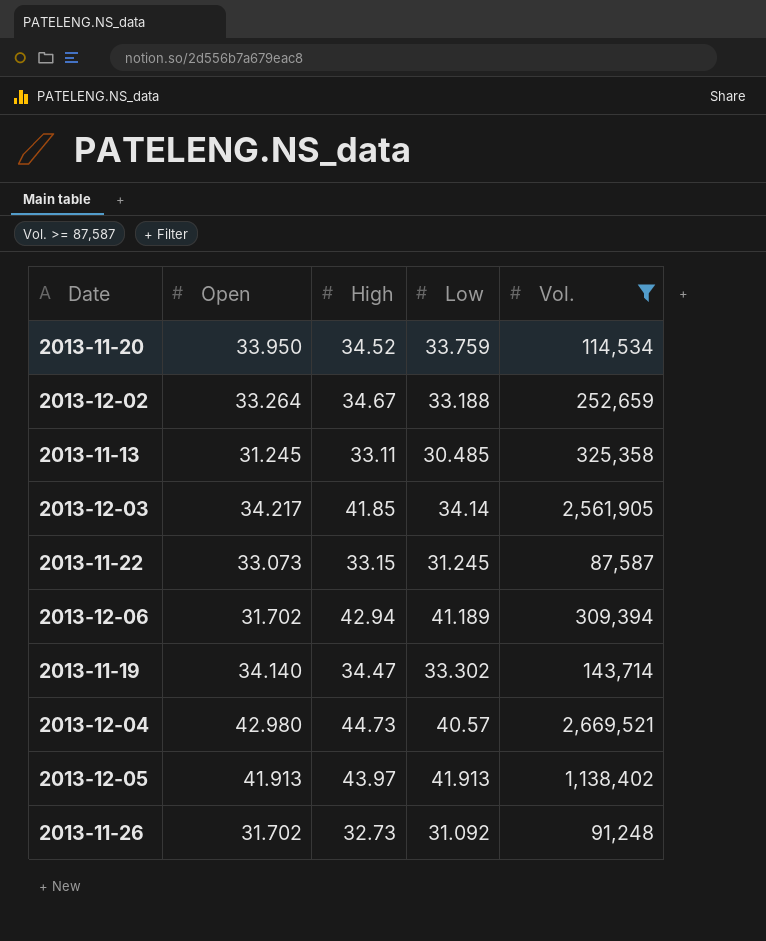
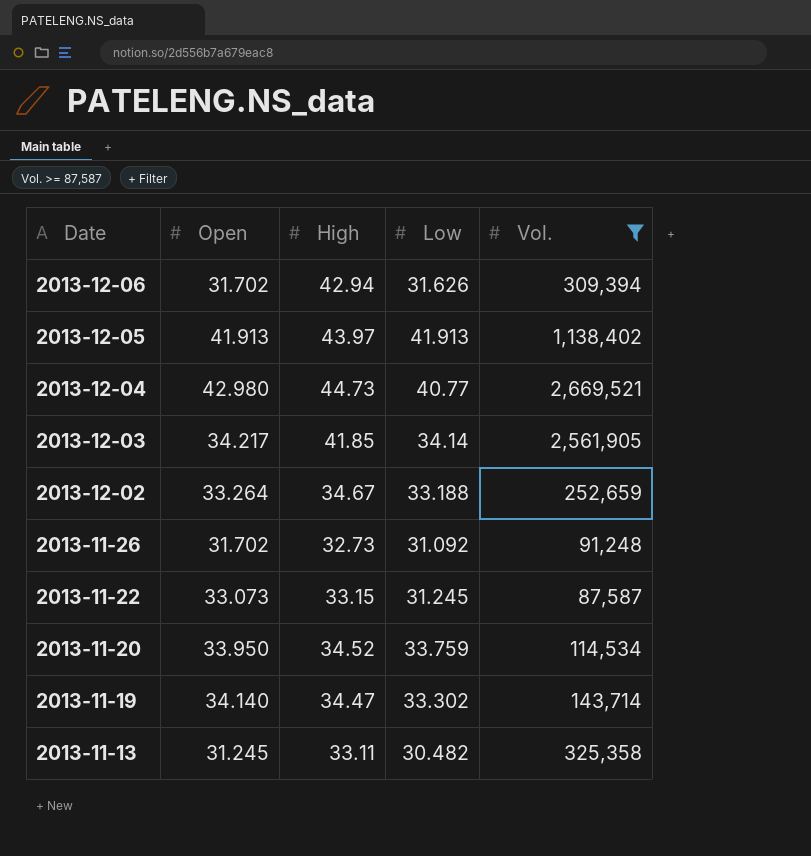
row order: none -> Date descending
2013-12-06 | Low: 41.189 -> 31.626
2013-12-04 | Low: 40.57 -> 40.77
2013-11-13 | Low: 30.485 -> 30.482

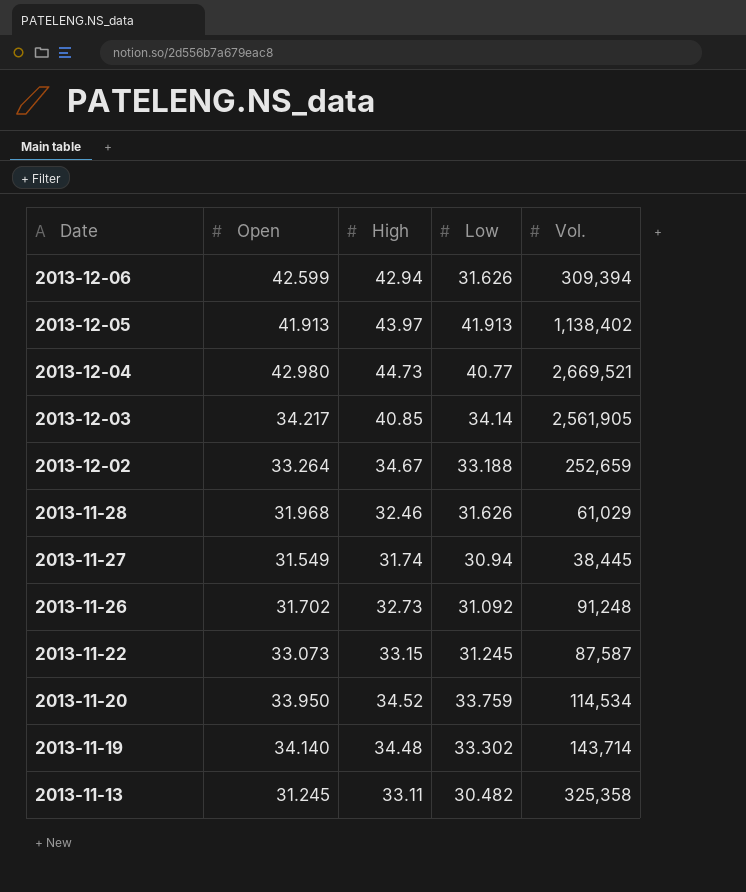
filter: Vol. >= 87,587 -> none
2013-12-06 | Open: 31.702 -> 42.599
2013-12-03 | High: 41.85 -> 40.85
2013-11-19 | High: 34.47 -> 34.48

